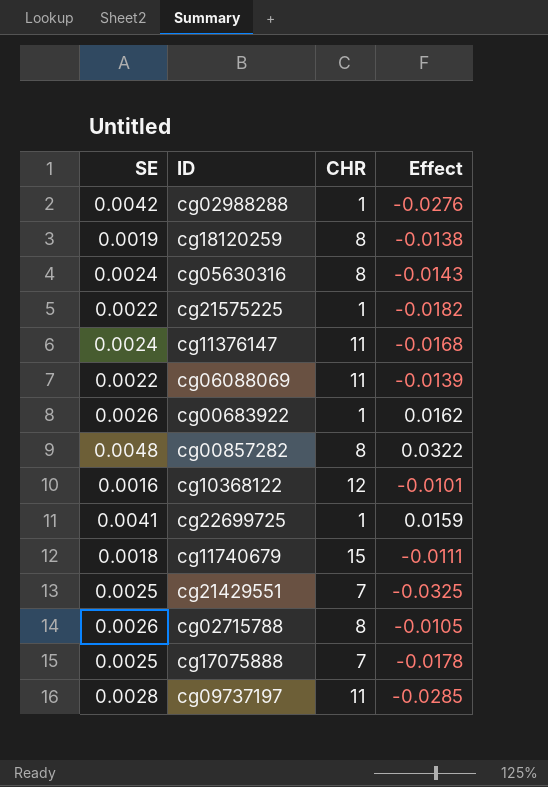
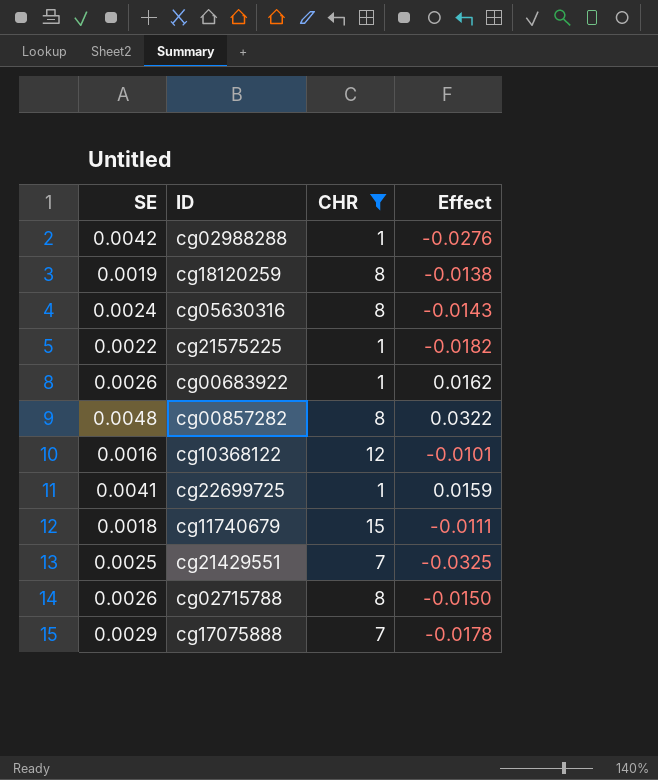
filter: none -> CHR != 11
cg02715788 | Effect: -0.0105 -> -0.0150
cg17075888 | SE: 0.0025 -> 0.0029

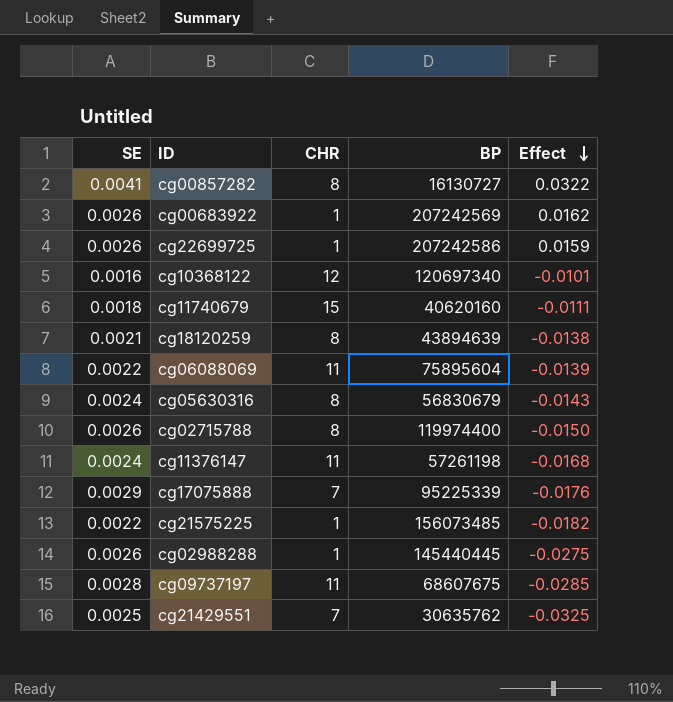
filter: CHR != 11 -> none
row order: none -> Effect descending
column BP | position: none -> 4
cg00857282 | SE: 0.0048 -> 0.0041
cg22699725 | SE: 0.0041 -> 0.0026
cg18120259 | SE: 0.0019 -> 0.0021
cg17075888 | Effect: -0.0178 -> -0.0176
cg02988288 | SE: 0.0042 -> 0.0026
cg02988288 | Effect: -0.0276 -> -0.0275

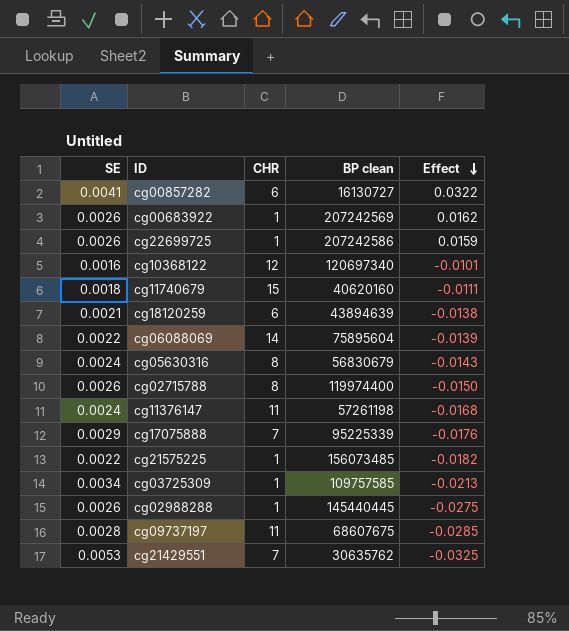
column name: BP -> BP clean
cg00857282 | CHR: 8 -> 6
cg18120259 | CHR: 8 -> 6
cg06088069 | CHR: 11 -> 14
row cg03725309: none -> 0.0034 | 1 | 109757585 | -0.0213
cg21429551 | SE: 0.0025 -> 0.0053

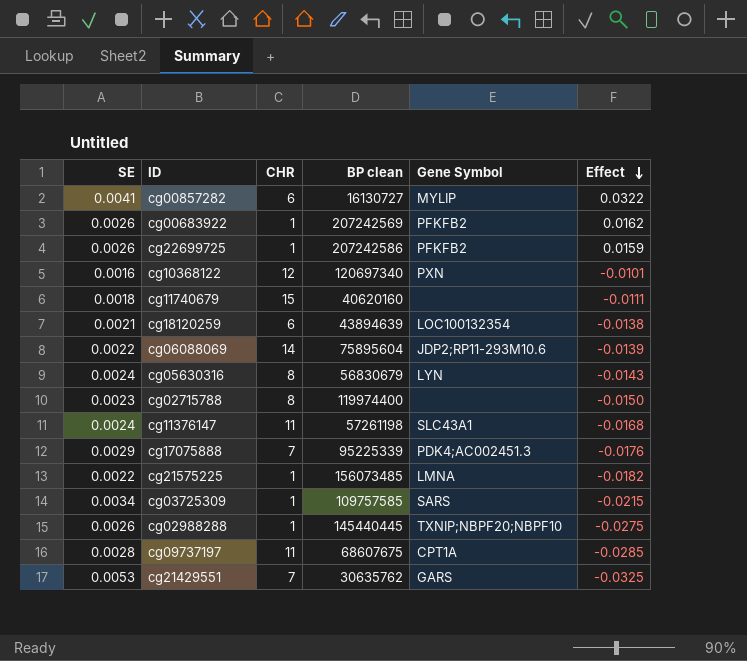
column Gene Symbol | position: none -> 5
cg02715788 | SE: 0.0026 -> 0.0023
cg03725309 | Effect: -0.0213 -> -0.0215

